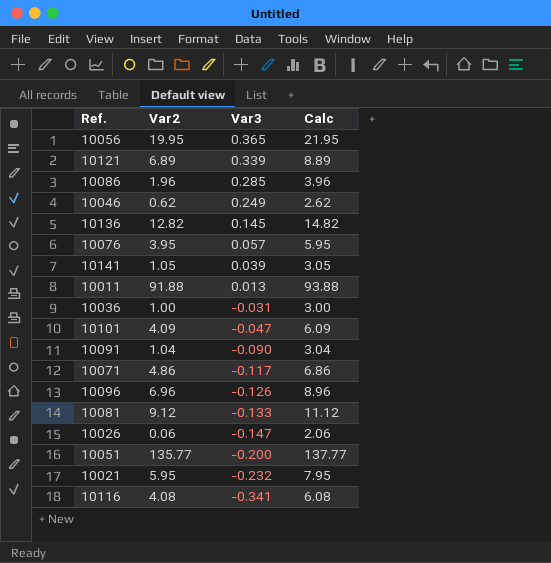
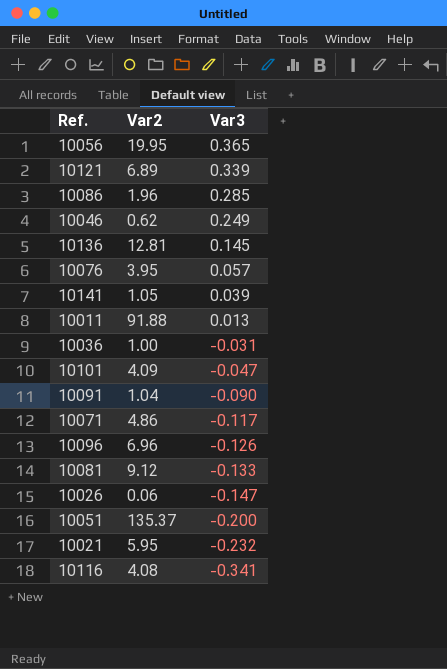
column Calc | formula: [Var2] + 2 -> none
10136 | Var2: 12.82 -> 12.81
10051 | Var2: 135.77 -> 135.37

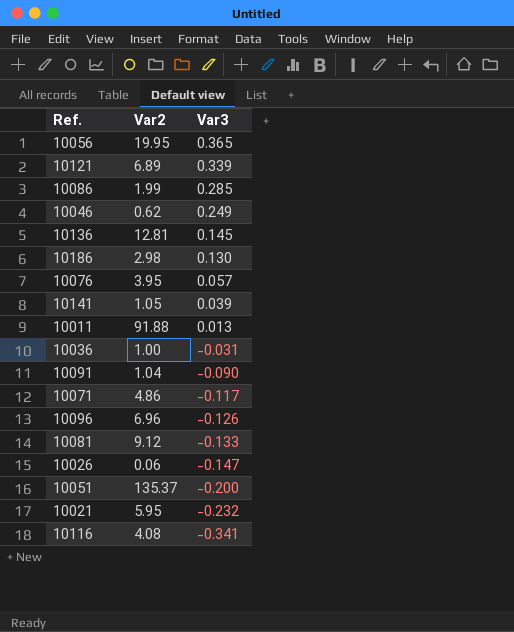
row 10101: 4.09 | -0.047 -> none
10086 | Var2: 1.96 -> 1.99
row 10186: none -> 2.98 | 0.130

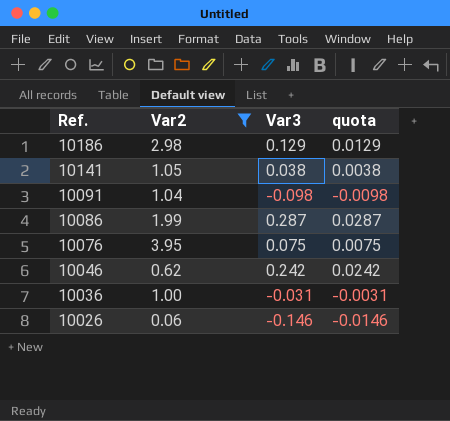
filter: none -> Var2 <= 3.95
row order: Var3 descending -> Ref. descending
column quota | formula: none -> [Var3] * 0.1
10186 | Var3: 0.130 -> 0.129
10141 | Var3: 0.039 -> 0.038
10091 | Var3: -0.090 -> -0.098
10086 | Var3: 0.285 -> 0.287
10076 | Var3: 0.057 -> 0.075
10046 | Var3: 0.249 -> 0.242
10026 | Var3: -0.147 -> -0.146

